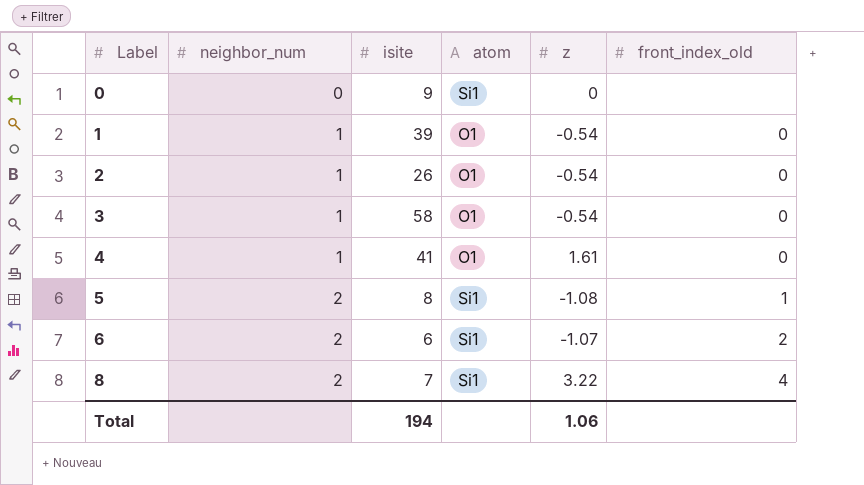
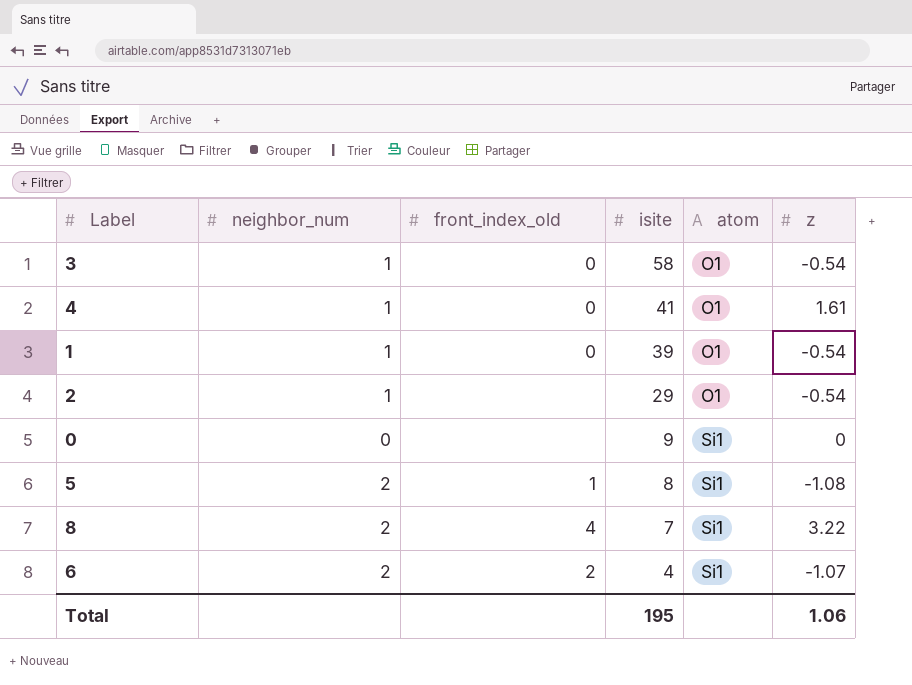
row order: Label ascending -> isite descending
column front_index_old | position: 6 -> 3
2 | front_index_old: 0 -> none
2 | isite: 26 -> 29
6 | isite: 6 -> 4
Total | isite: 194 -> 195

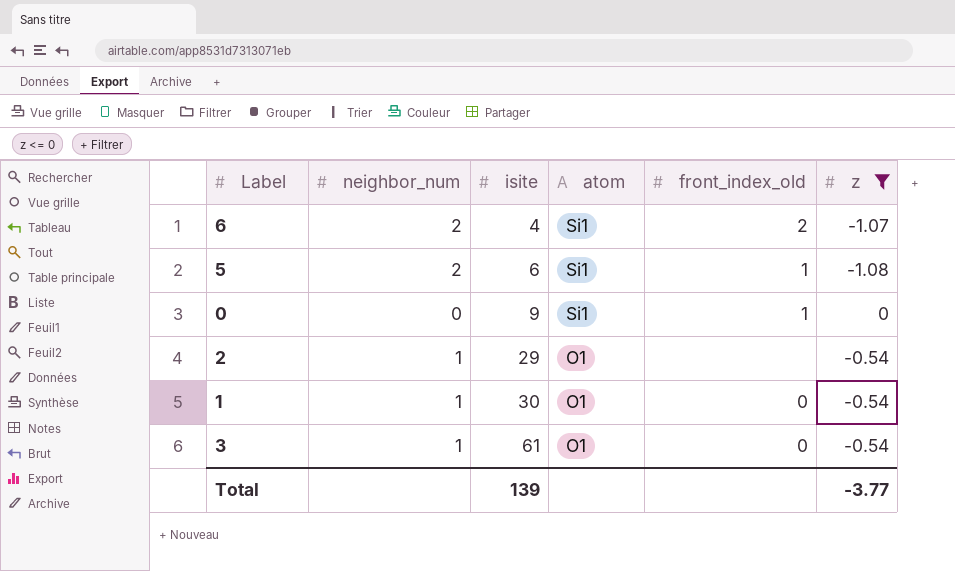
filter: none -> z <= 0
row order: isite descending -> isite ascending
column front_index_old | position: 3 -> 5
5 | isite: 8 -> 6
0 | front_index_old: none -> 1
1 | isite: 39 -> 30
3 | isite: 58 -> 61
Total | isite: 195 -> 139
Total | z: 1.06 -> -3.77

